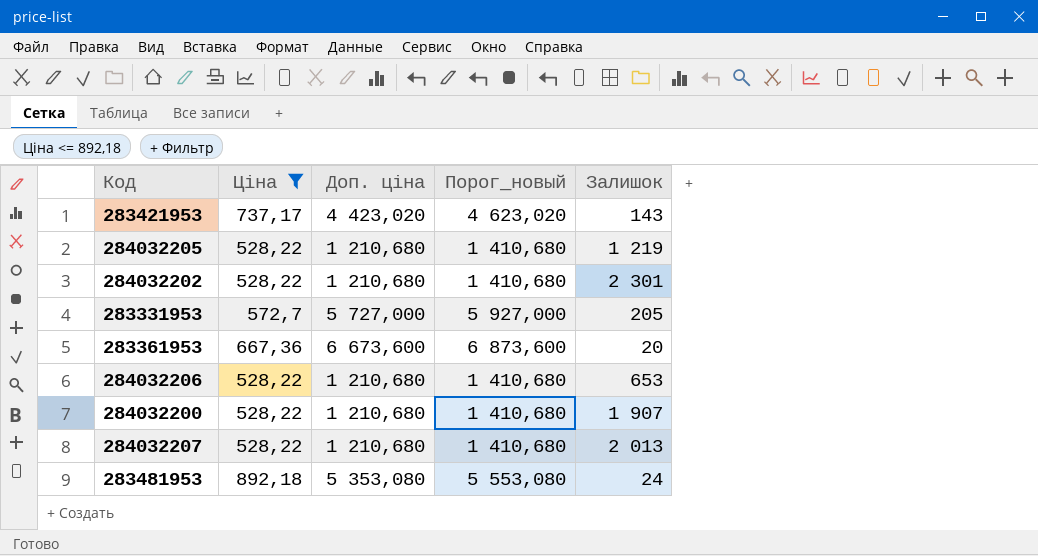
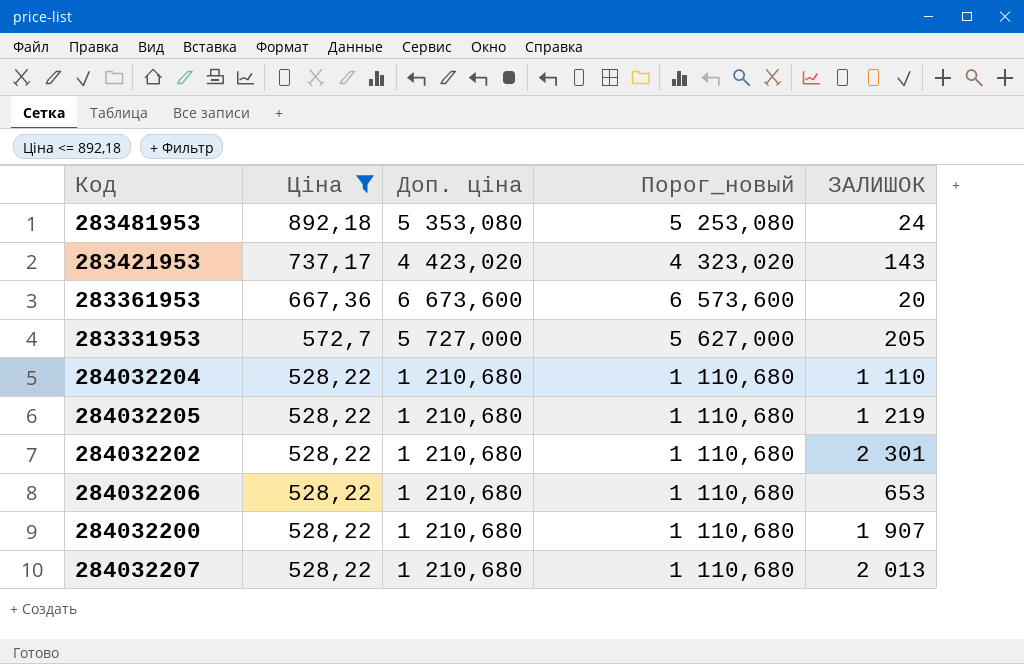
row order: none -> Ціна descending
column Порог_новый | formula: [Доп. ціна] + 200 -> [Доп. ціна] - 100
column name: Залишок -> ЗАЛИШОК
row 284032204: none -> 528,22 | 1 210,680 | 1 110,680 | 1 110

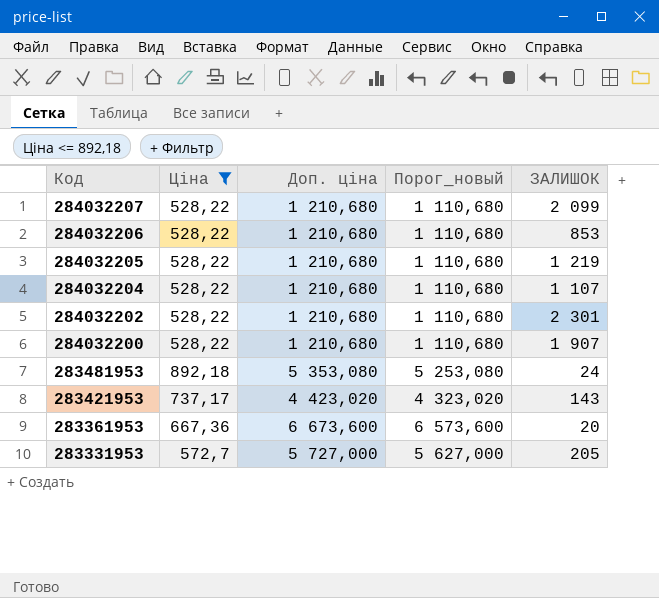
row order: Ціна descending -> Код descending
284032207 | ЗАЛИШОК: 2 013 -> 2 099
284032206 | ЗАЛИШОК: 653 -> 853
284032204 | ЗАЛИШОК: 1 110 -> 1 107

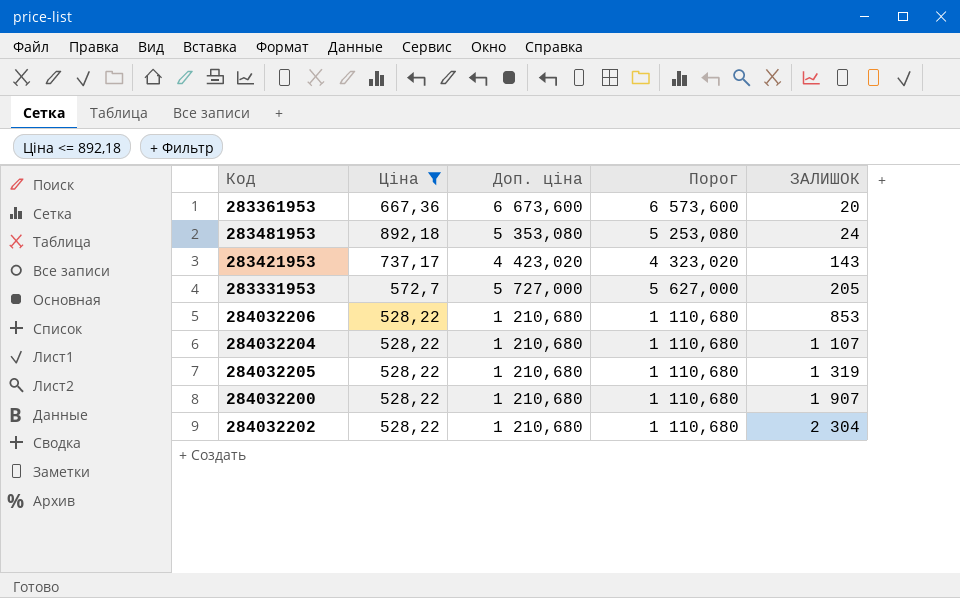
row order: Код descending -> ЗАЛИШОК ascending
column name: Порог_новый -> Порог
row 284032207: 528,22 | 1 210,680 | 1 110,680 | 2 099 -> none
284032205 | ЗАЛИШОК: 1 219 -> 1 319
284032202 | ЗАЛИШОК: 2 301 -> 2 304

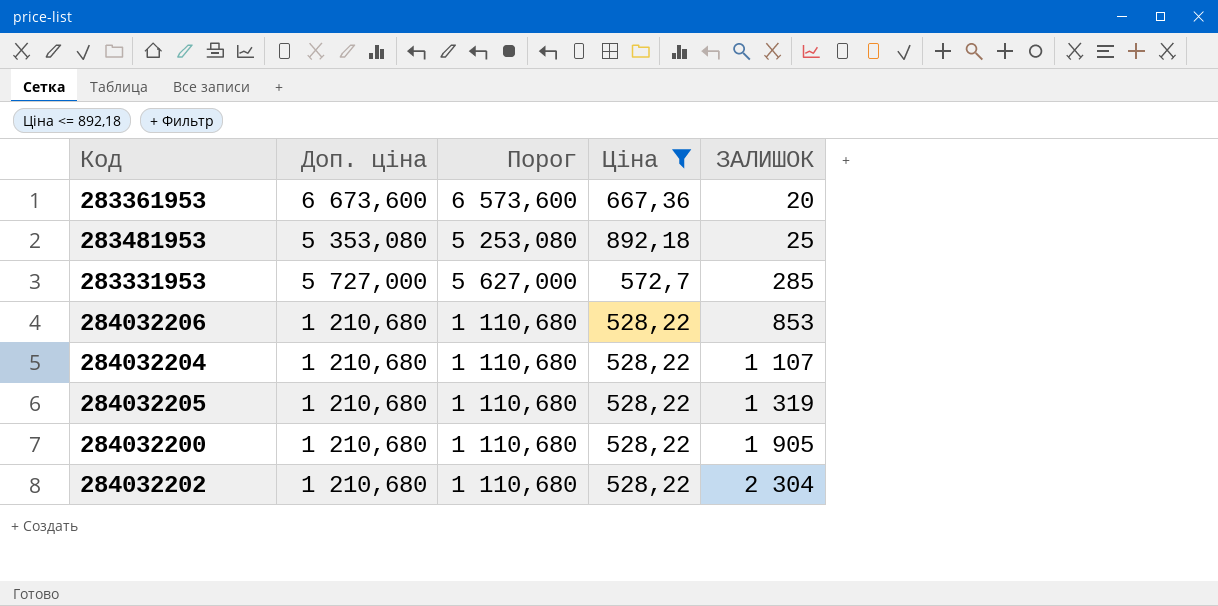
column Ціна | position: 2 -> 4
row 283421953: 737,17 | 4 423,020 | 4 323,020 | 143 -> none
283481953 | ЗАЛИШОК: 24 -> 25
283331953 | ЗАЛИШОК: 205 -> 285
284032200 | ЗАЛИШОК: 1 907 -> 1 905

